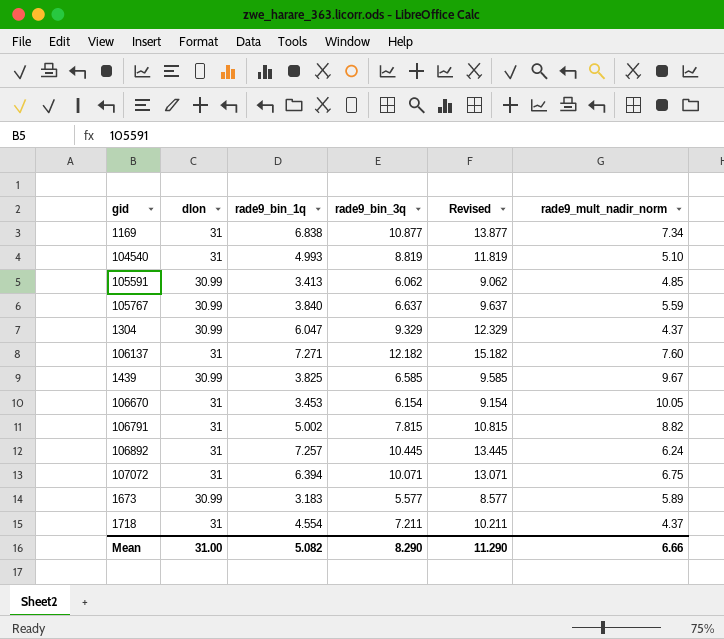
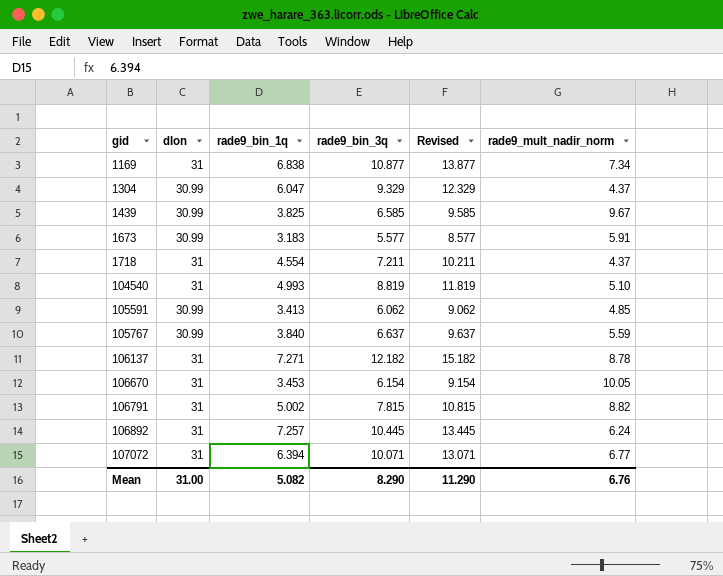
row order: none -> gid ascending
1673 | rade9_mult_nadir_norm: 5.89 -> 5.91
106137 | rade9_mult_nadir_norm: 7.60 -> 8.78
107072 | rade9_mult_nadir_norm: 6.75 -> 6.77
Mean | rade9_mult_nadir_norm: 6.66 -> 6.76

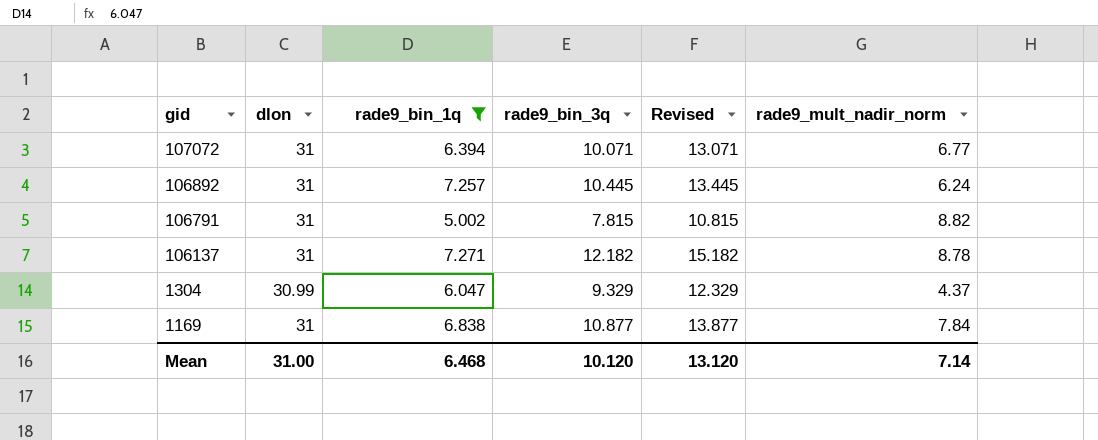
filter: none -> rade9_bin_1q >= 5.002
row order: gid ascending -> gid descending
1169 | rade9_mult_nadir_norm: 7.34 -> 7.84
Mean | rade9_bin_1q: 5.082 -> 6.468
Mean | rade9_bin_3q: 8.290 -> 10.120
Mean | Revised: 11.290 -> 13.120
Mean | rade9_mult_nadir_norm: 6.76 -> 7.14

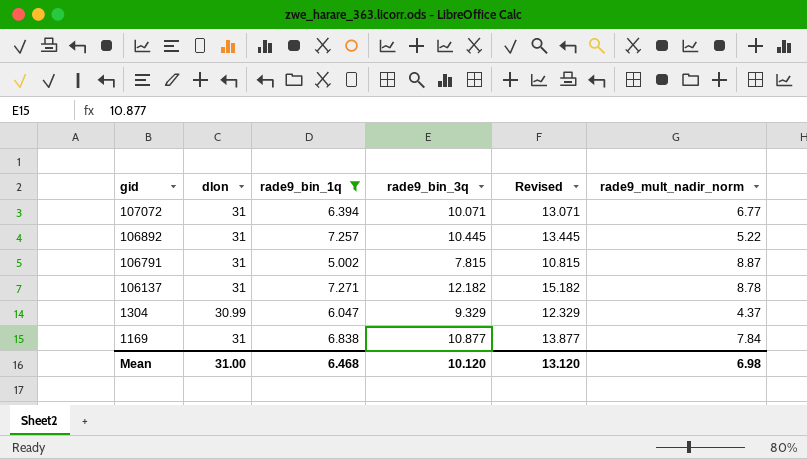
106892 | rade9_mult_nadir_norm: 6.24 -> 5.22
106791 | rade9_mult_nadir_norm: 8.82 -> 8.87
Mean | rade9_mult_nadir_norm: 7.14 -> 6.98

